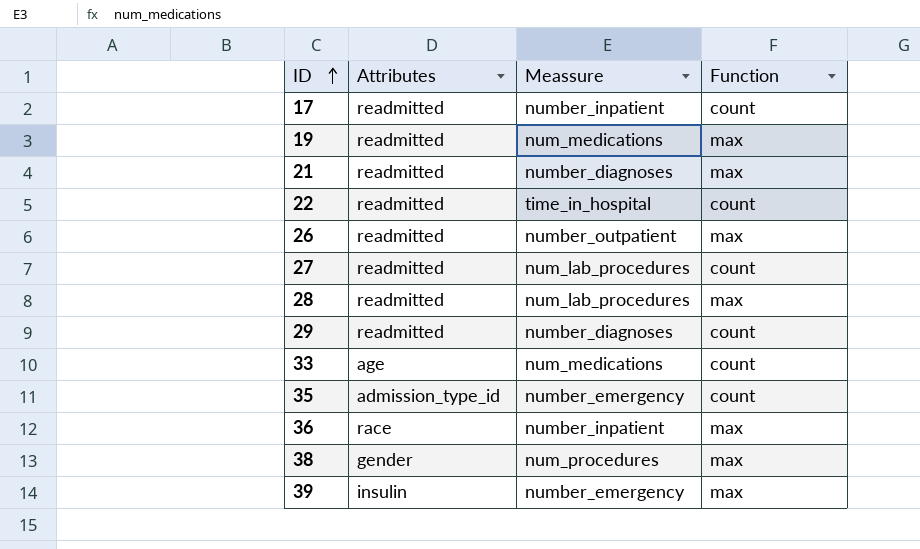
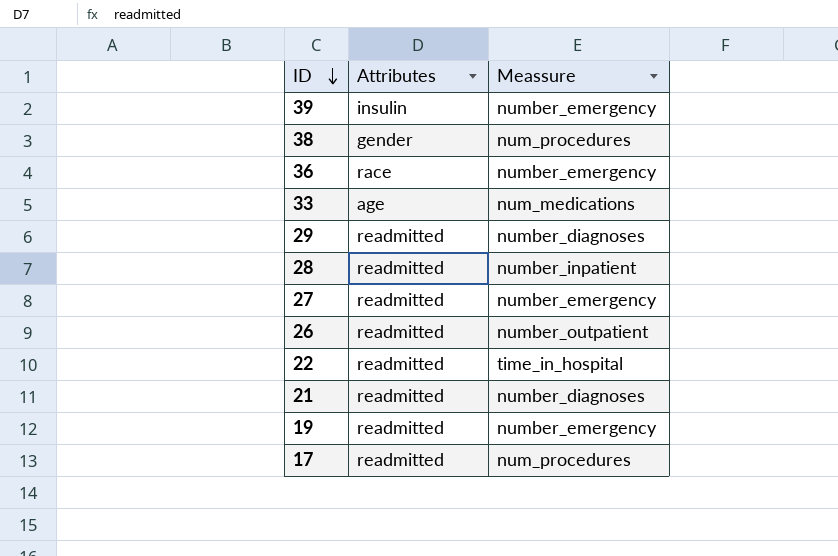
row order: ID ascending -> ID descending
column Function | position: 4 -> none
row 35: admission_type_id | number_emergency | count -> none
36 | Meassure: number_inpatient -> number_emergency
28 | Meassure: num_lab_procedures -> number_inpatient
27 | Meassure: num_lab_procedures -> number_emergency
19 | Meassure: num_medications -> number_emergency
17 | Meassure: number_inpatient -> num_procedures

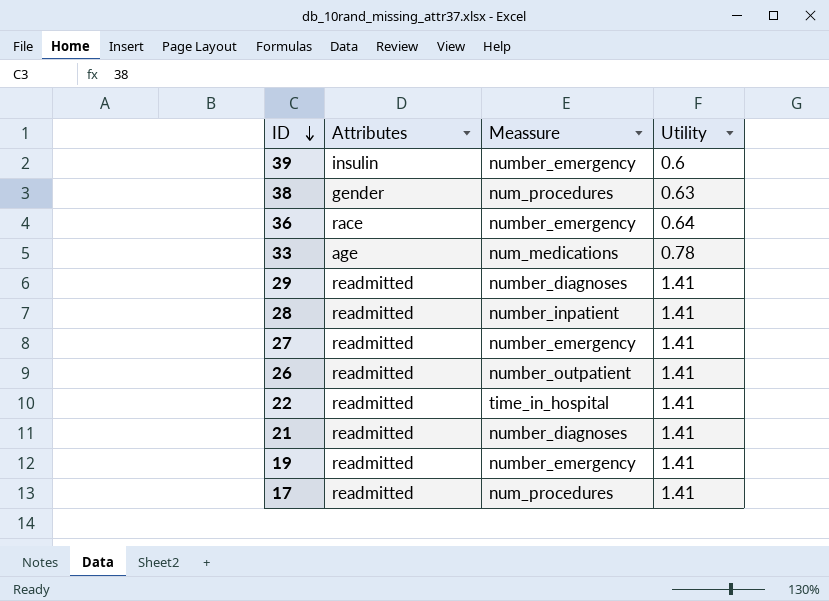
column Utility | position: none -> 4

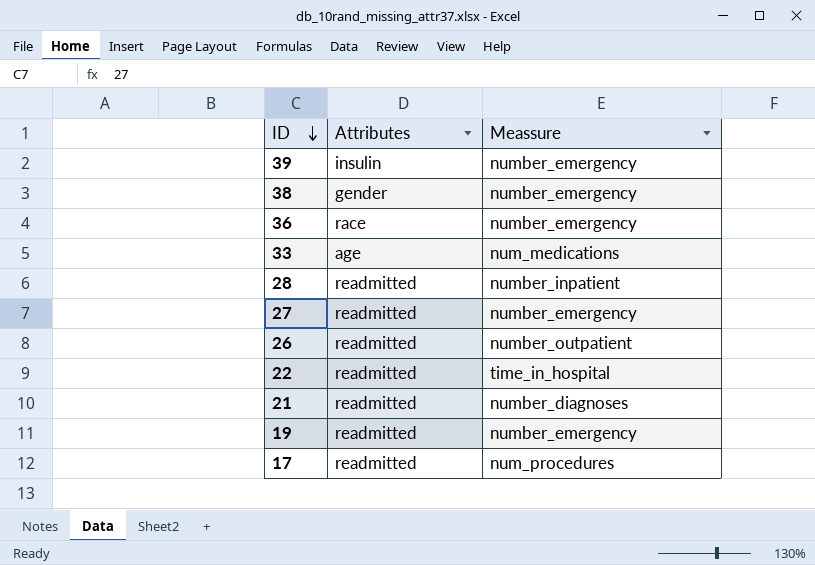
column Utility | position: 4 -> none
row 29: readmitted | number_diagnoses | 1.41 -> none
38 | Meassure: num_procedures -> number_emergency

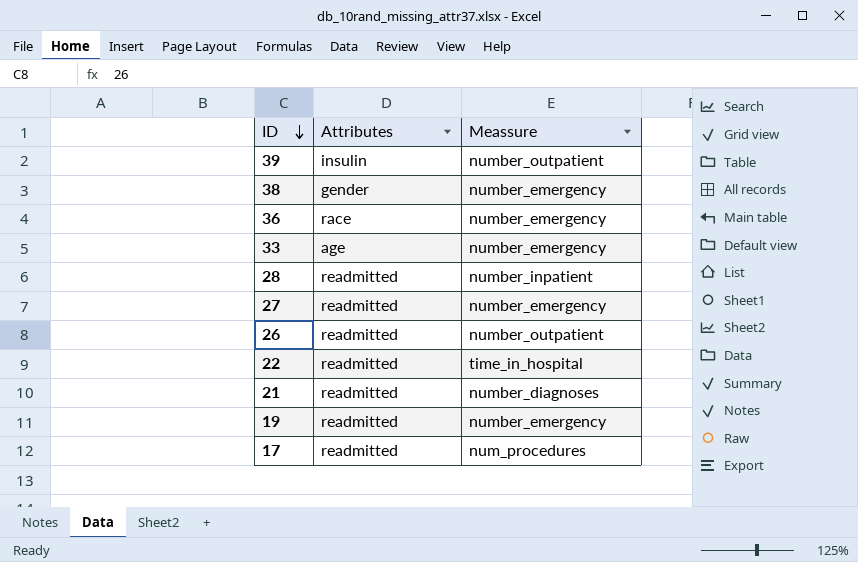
39 | Meassure: number_emergency -> number_outpatient
33 | Meassure: num_medications -> number_emergency

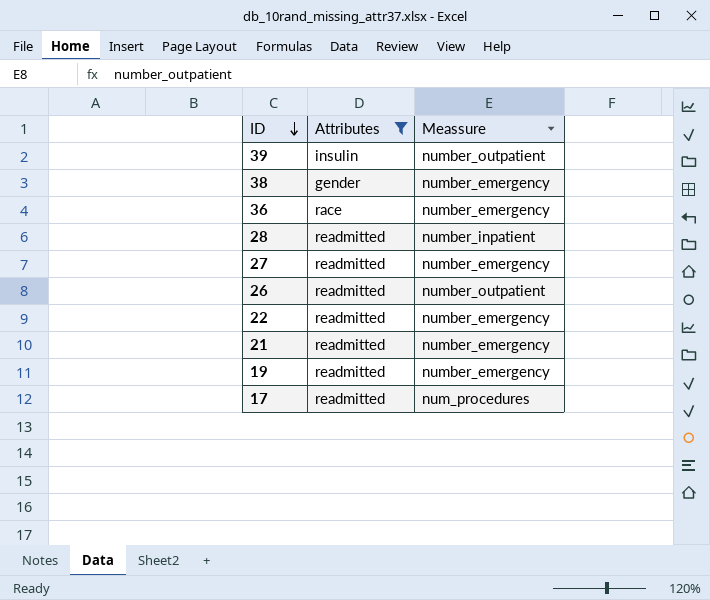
filter: none -> Attributes != age
22 | Meassure: time_in_hospital -> number_emergency
21 | Meassure: number_diagnoses -> number_emergency

